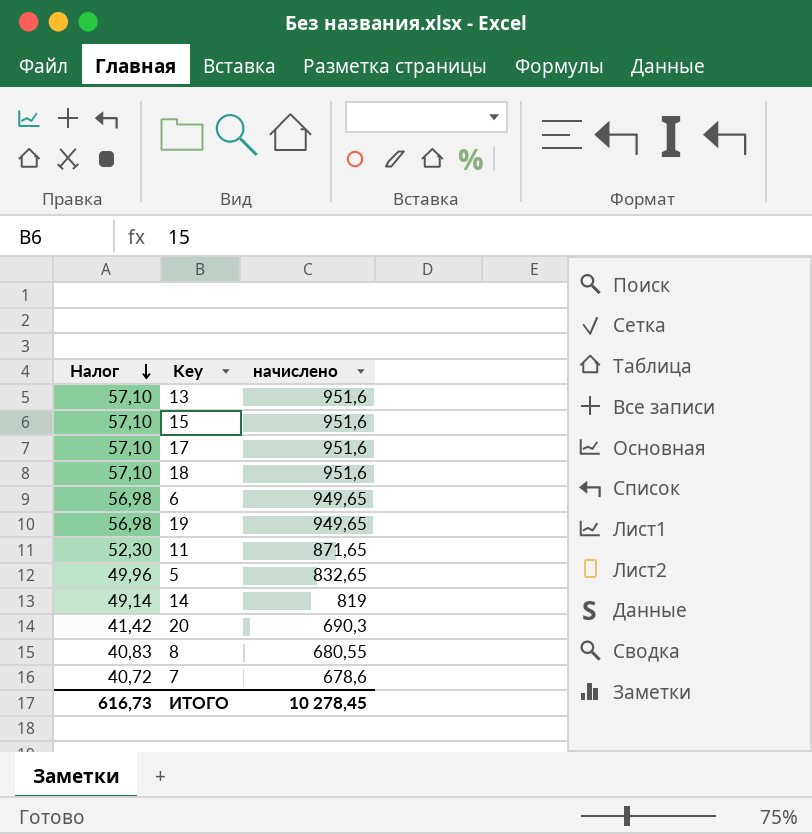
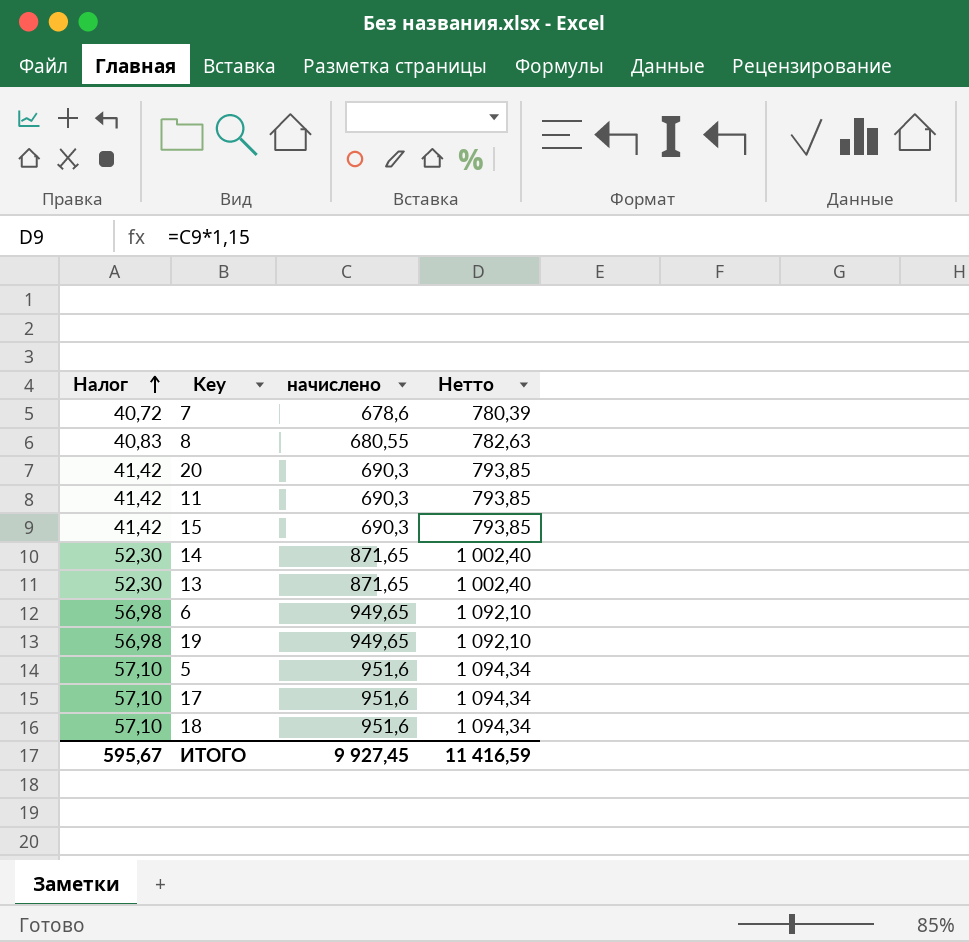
row order: Налог descending -> Налог ascending
column Нетто | formula: none -> [начислено] * 1,15
11 | Налог: 52,30 -> 41,42
11 | начислено: 871,65 -> 690,3
15 | Налог: 57,10 -> 41,42
15 | начислено: 951,6 -> 690,3
14 | Налог: 49,14 -> 52,30
14 | начислено: 819 -> 871,65
13 | Налог: 57,10 -> 52,30
13 | начислено: 951,6 -> 871,65
5 | Налог: 49,96 -> 57,10
5 | начислено: 832,65 -> 951,6
ИТОГО | Налог: 616,73 -> 595,67
ИТОГО | начислено: 10 278,45 -> 9 927,45

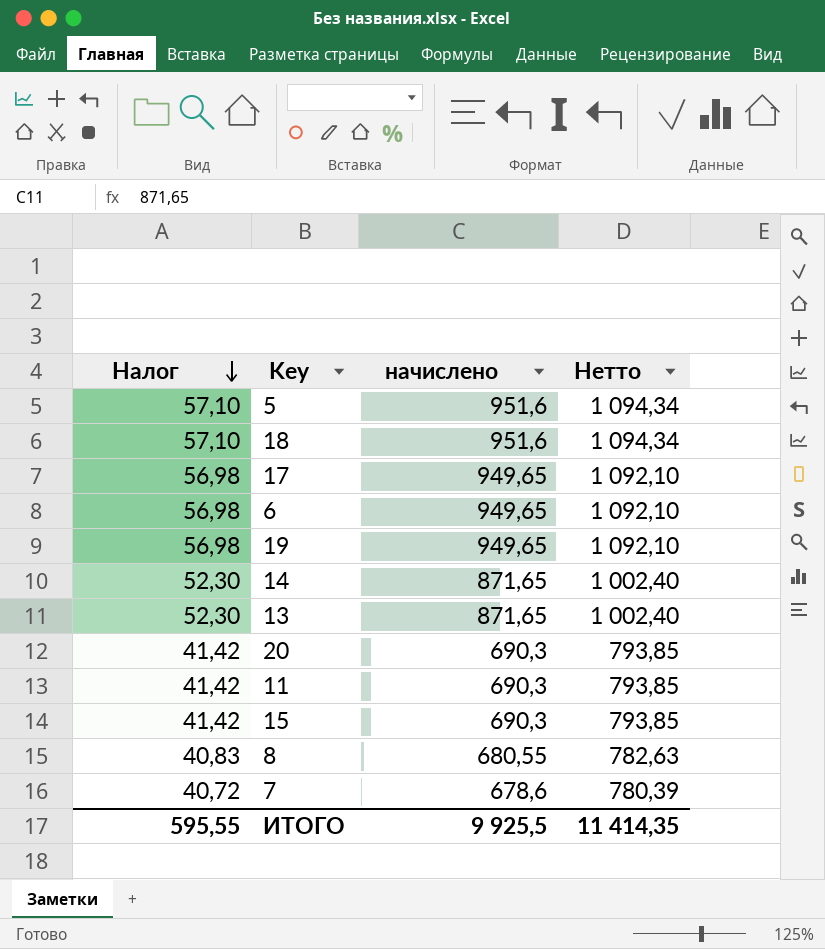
row order: Налог ascending -> Налог descending
17 | Налог: 57,10 -> 56,98
17 | начислено: 951,6 -> 949,65
17 | Нетто: 1 094,34 -> 1 092,10
ИТОГО | Налог: 595,67 -> 595,55
ИТОГО | начислено: 9 927,45 -> 9 925,5
ИТОГО | Нетто: 11 416,59 -> 11 414,35

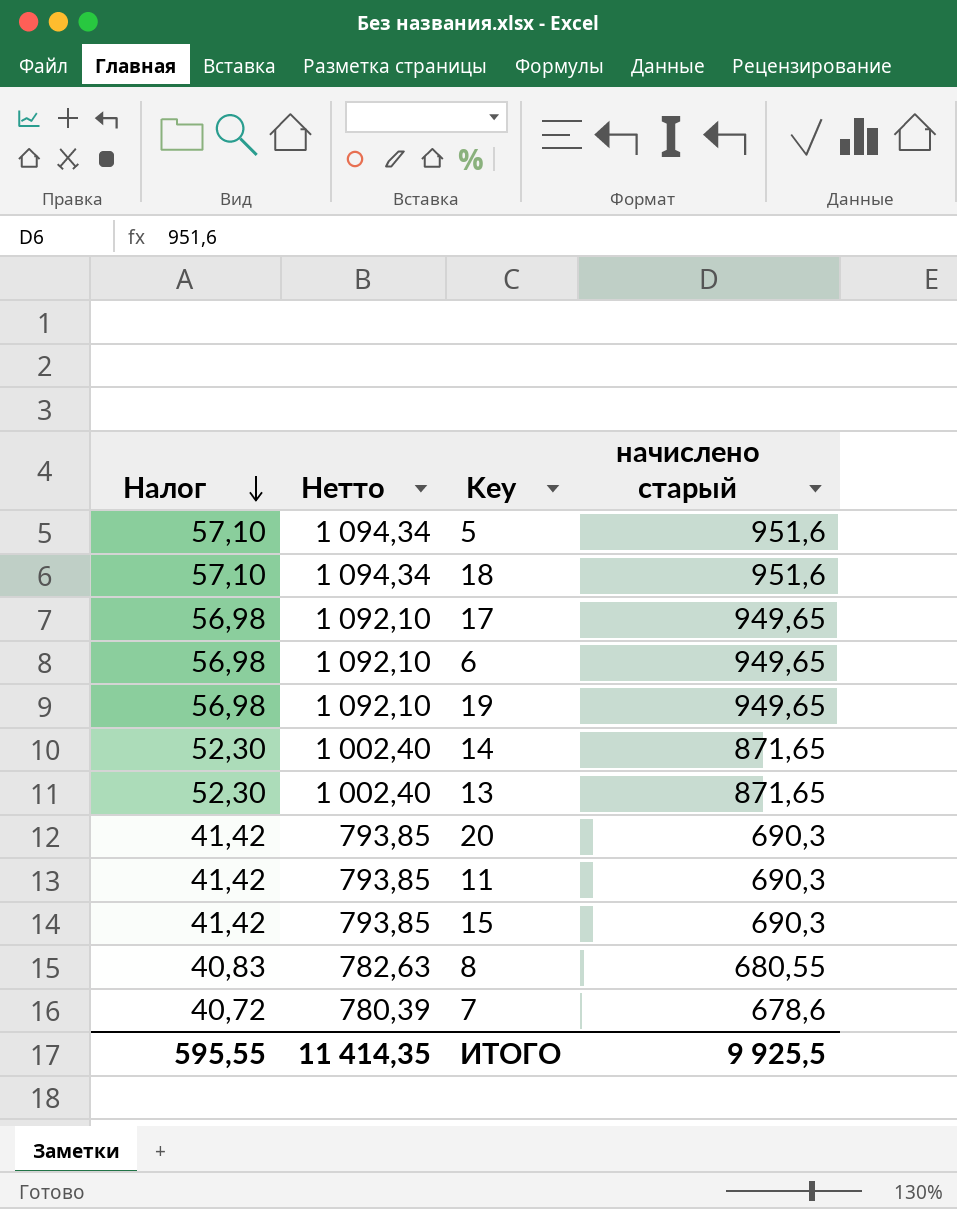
column Нетто | position: 4 -> 2
column name: начислено -> начислено старый

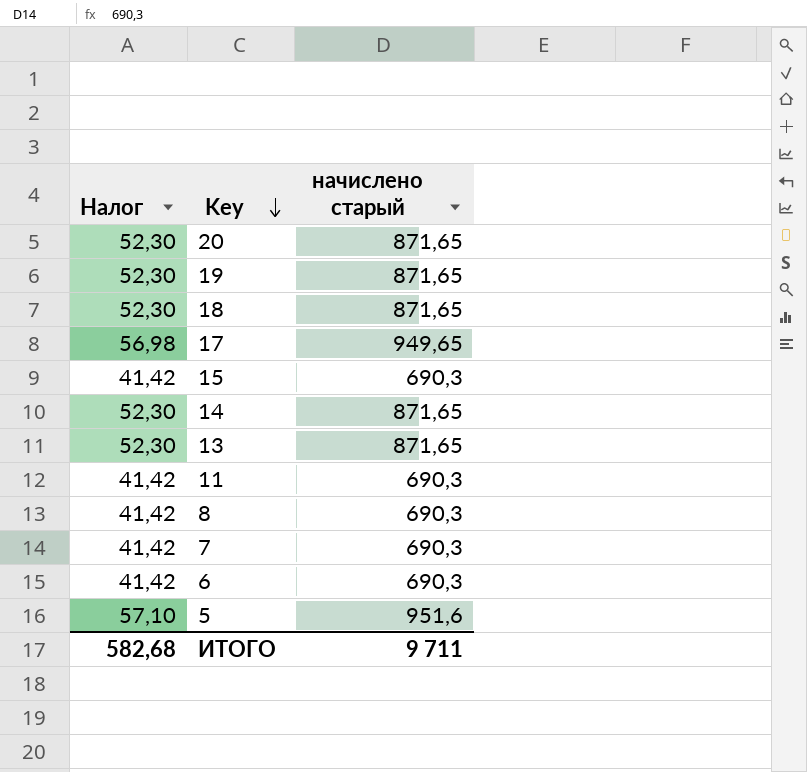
row order: Налог descending -> Key descending
column Нетто | formula: [начислено старый] * 1,15 -> none
20 | Налог: 41,42 -> 52,30
20 | начислено старый: 690,3 -> 871,65
19 | Налог: 56,98 -> 52,30
19 | начислено старый: 949,65 -> 871,65
18 | Налог: 57,10 -> 52,30
18 | начислено старый: 951,6 -> 871,65
8 | Налог: 40,83 -> 41,42
8 | начислено старый: 680,55 -> 690,3
7 | Налог: 40,72 -> 41,42
7 | начислено старый: 678,6 -> 690,3
6 | Налог: 56,98 -> 41,42
6 | начислено старый: 949,65 -> 690,3
ИТОГО | Налог: 595,55 -> 582,68
ИТОГО | начислено старый: 9 925,5 -> 9 711

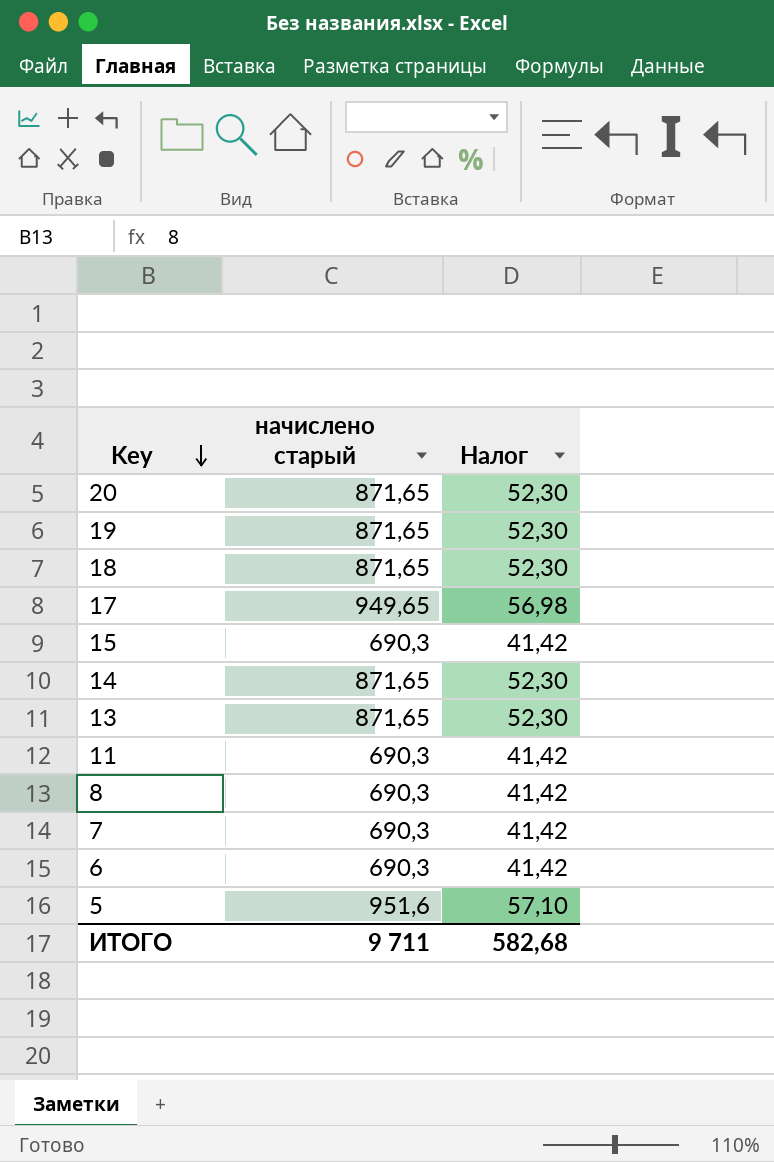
column Налог | position: 1 -> 3

